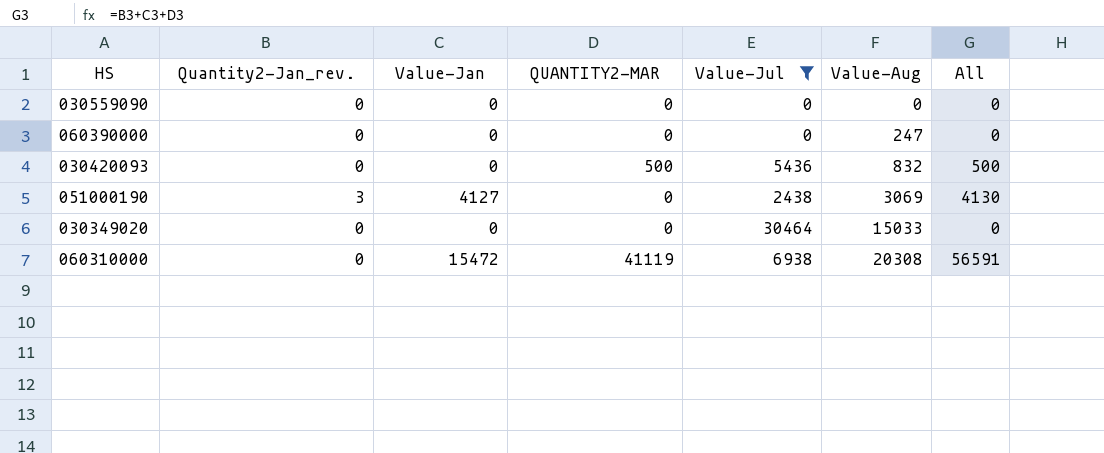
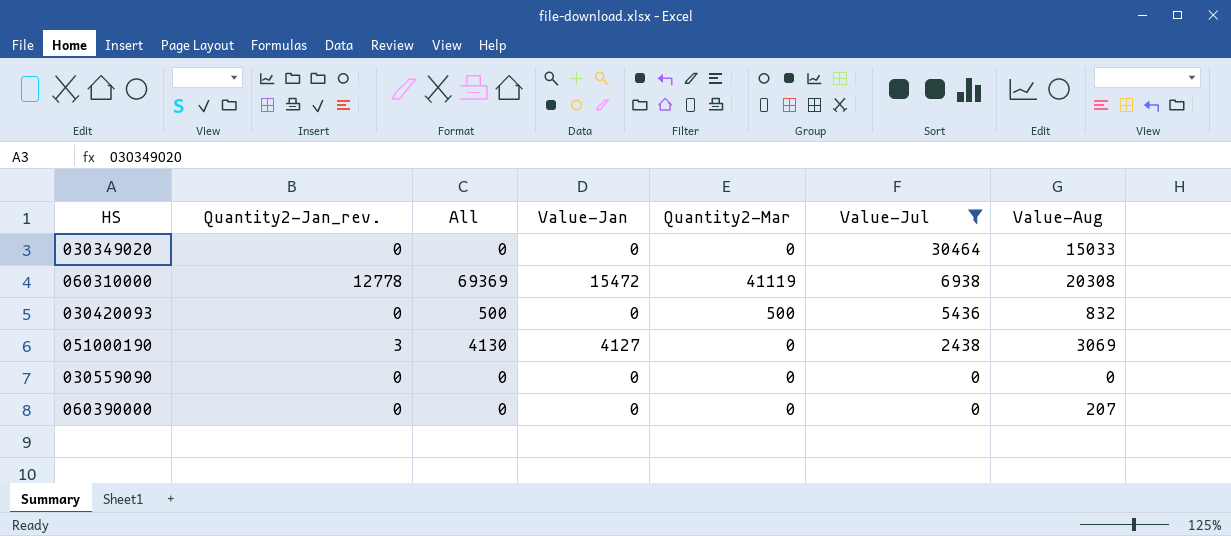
row order: Value-Aug ascending -> Value-Jul descending
column All | position: 7 -> 3
column name: QUANTITY2-MAR -> Quantity2-Mar
060310000 | Quantity2-Jan_rev.: 0 -> 12778
060310000 | All: 56591 -> 69369
060390000 | Value-Aug: 247 -> 207

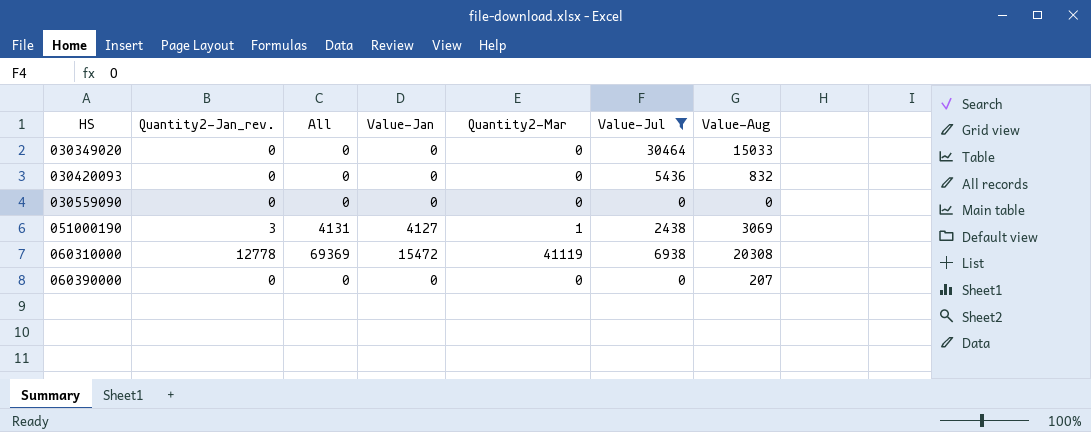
row order: Value-Jul descending -> HS ascending
030420093 | All: 500 -> 0
030420093 | Quantity2-Mar: 500 -> 0
051000190 | All: 4130 -> 4131
051000190 | Quantity2-Mar: 0 -> 1

